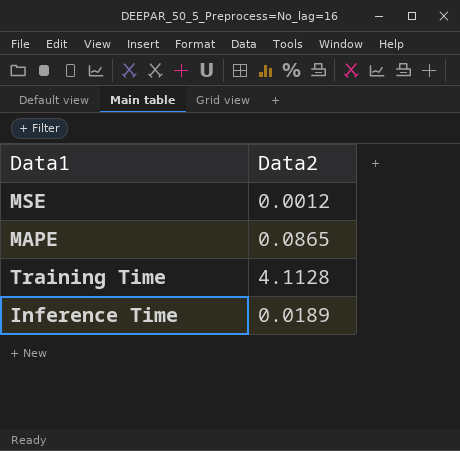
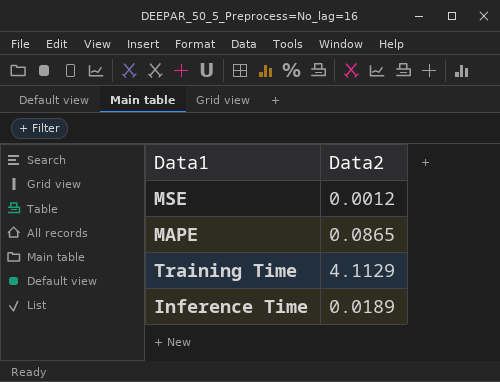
Training Time | Data2: 4.1128 -> 4.1129

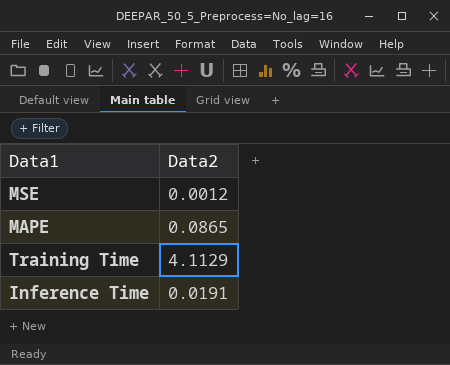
Inference Time | Data2: 0.0189 -> 0.0191

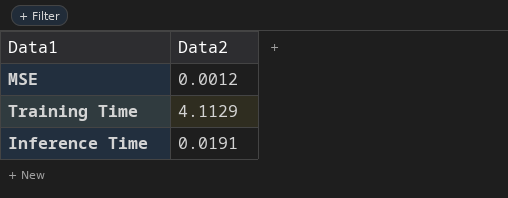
row MAPE: 0.0865 -> none

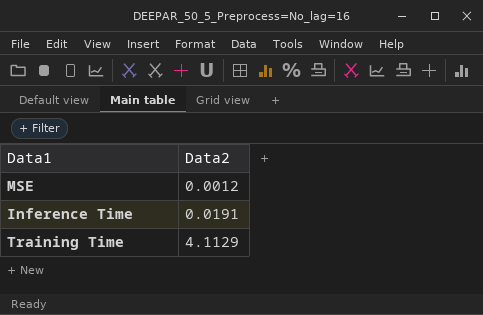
row order: none -> Data2 ascending

